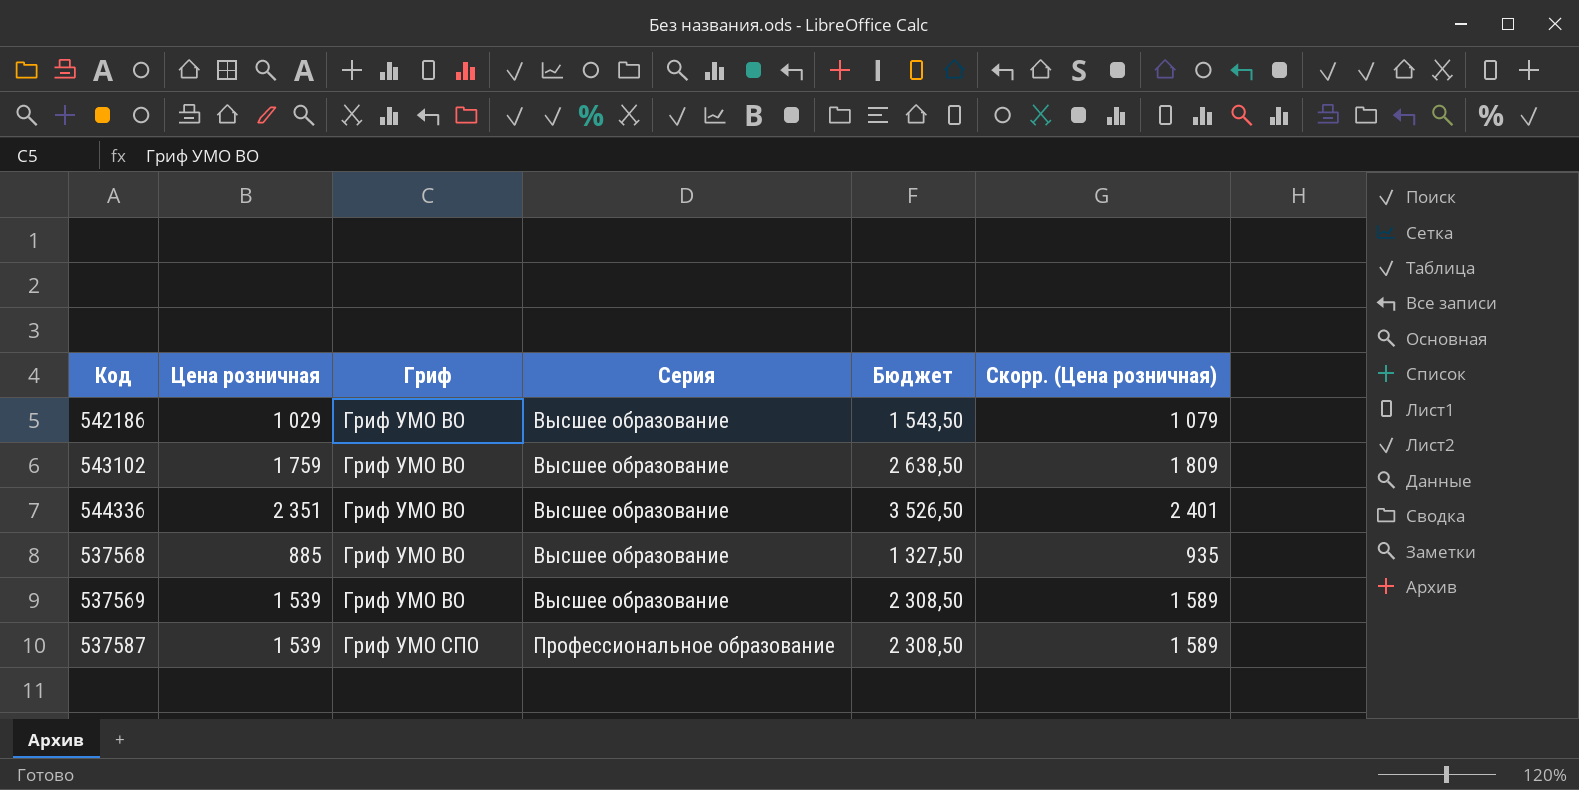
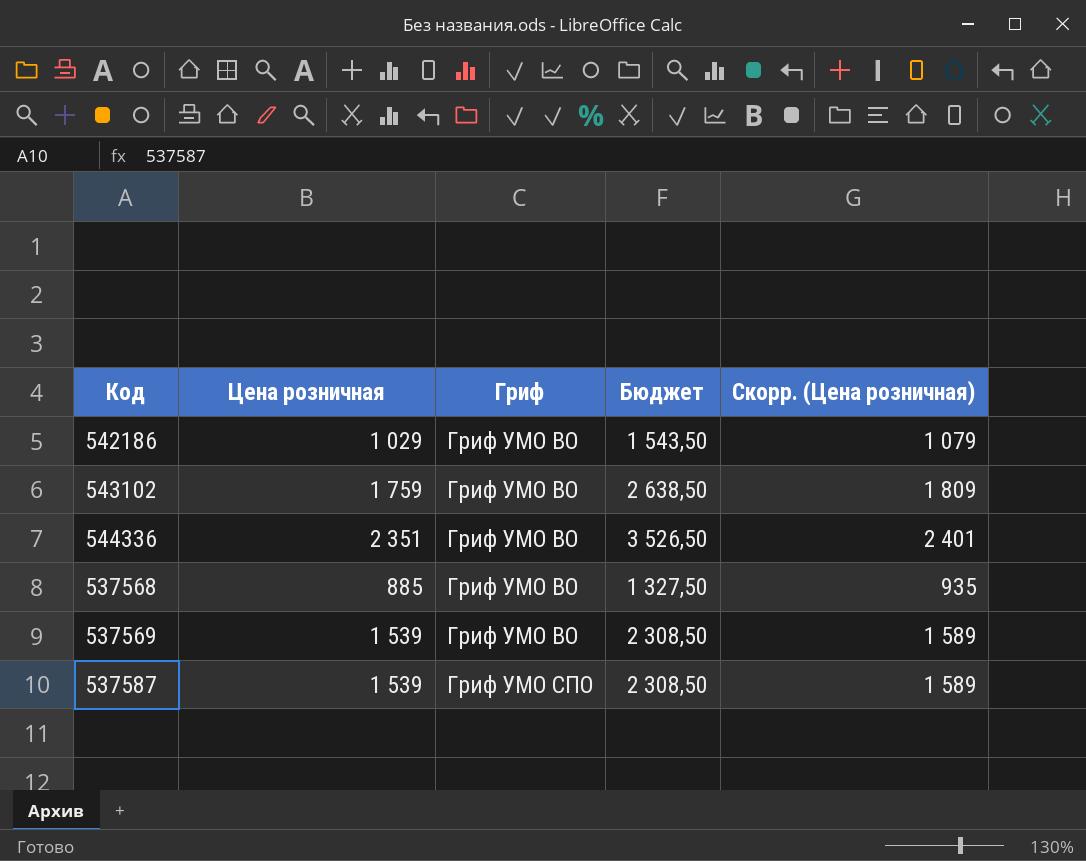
column Серия | position: 4 -> none

